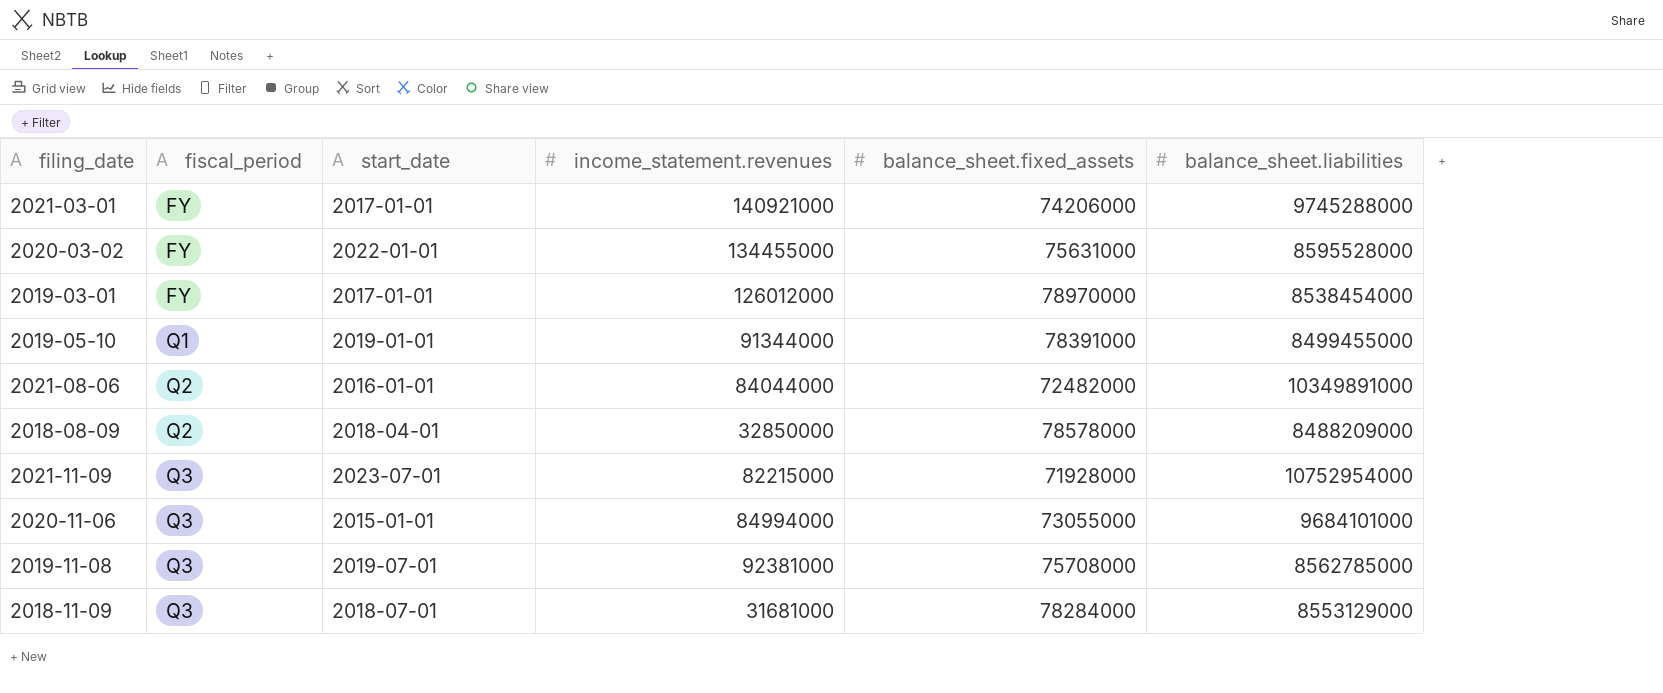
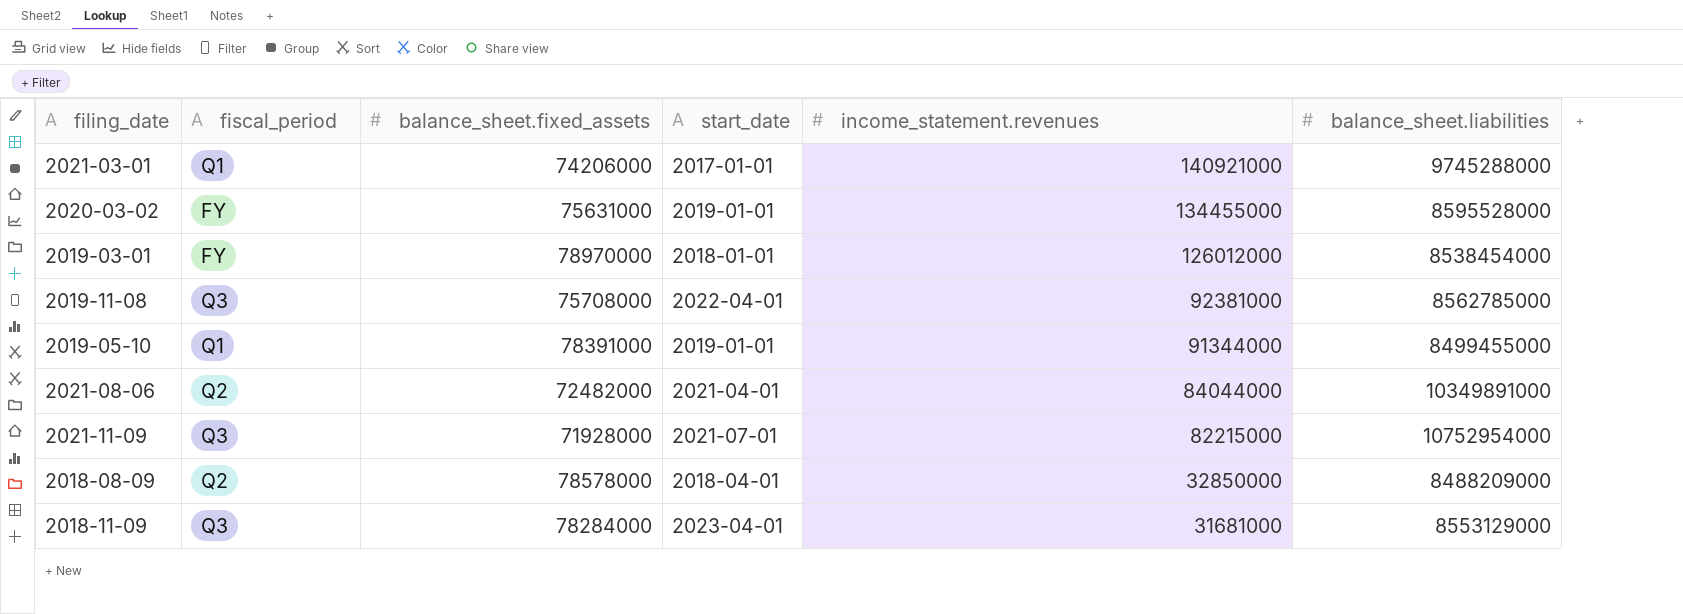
row order: fiscal_period ascending -> income_statement.revenues descending
column balance_sheet.fixed_assets | position: 5 -> 3
row 2020-11-06: Q3 | 2015-01-01 | 84994000 | 73055000 | 9684101000 -> none
2021-03-01 | fiscal_period: FY -> Q1
2020-03-02 | start_date: 2022-01-01 -> 2019-01-01
2019-03-01 | start_date: 2017-01-01 -> 2018-01-01
2019-11-08 | start_date: 2019-07-01 -> 2022-04-01
2021-08-06 | start_date: 2016-01-01 -> 2021-04-01
2021-11-09 | start_date: 2023-07-01 -> 2021-07-01
2018-11-09 | start_date: 2018-07-01 -> 2023-04-01

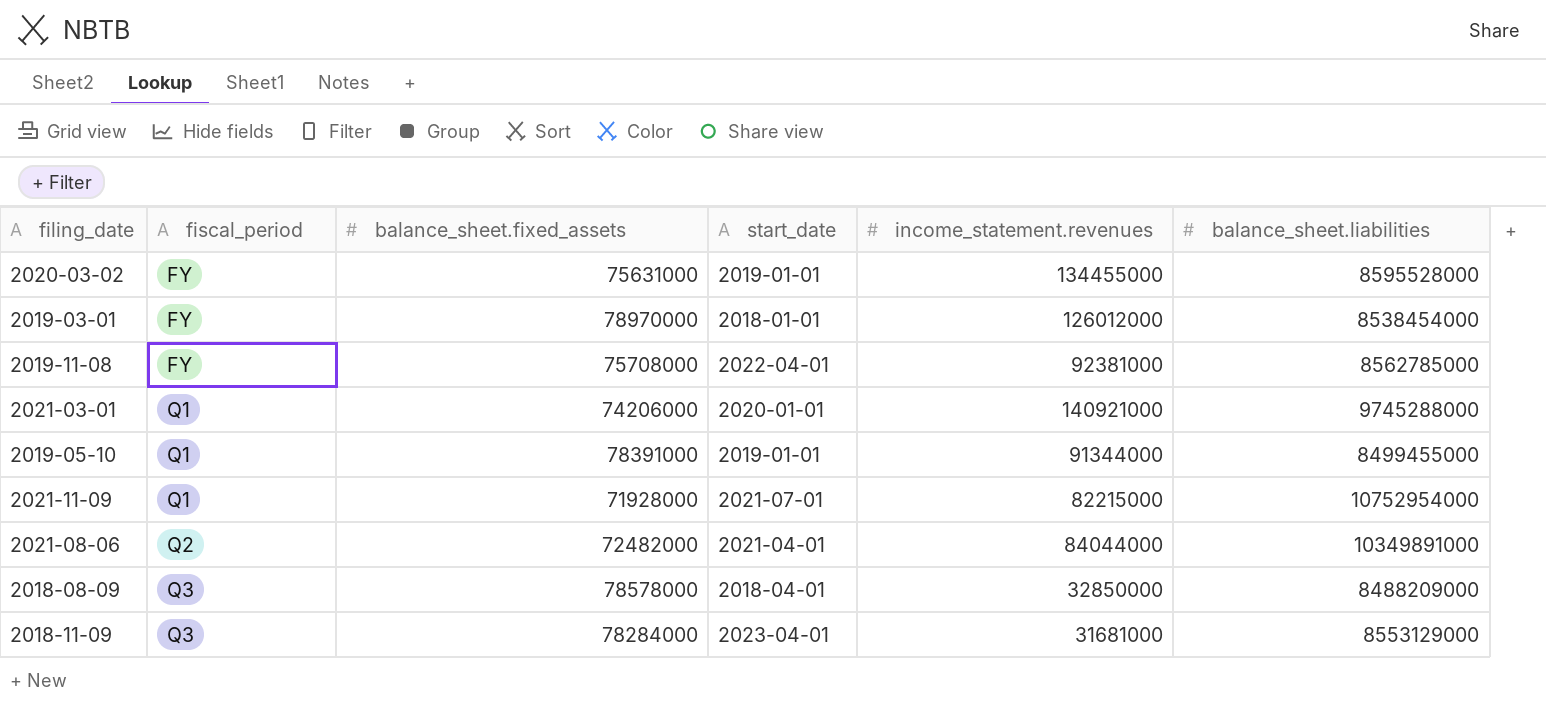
row order: income_statement.revenues descending -> fiscal_period ascending
2019-11-08 | fiscal_period: Q3 -> FY
2021-03-01 | start_date: 2017-01-01 -> 2020-01-01
2021-11-09 | fiscal_period: Q3 -> Q1
2018-08-09 | fiscal_period: Q2 -> Q3

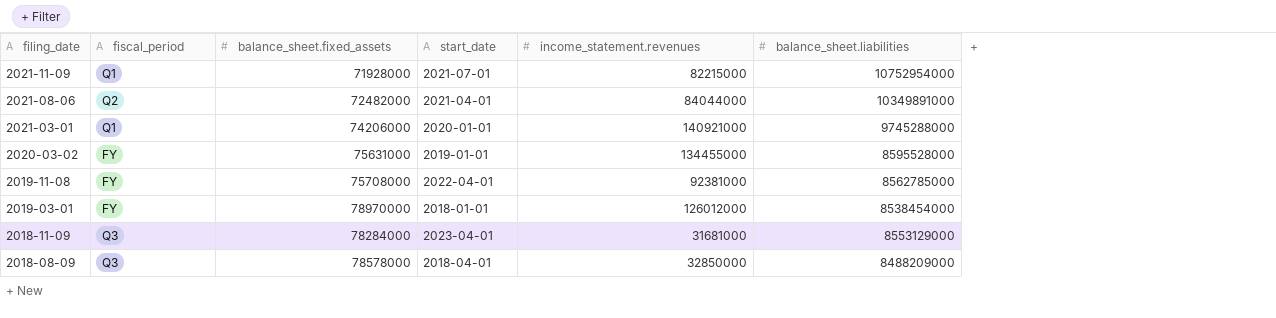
row order: fiscal_period ascending -> filing_date descending
row 2019-05-10: Q1 | 78391000 | 2019-01-01 | 91344000 | 8499455000 -> none

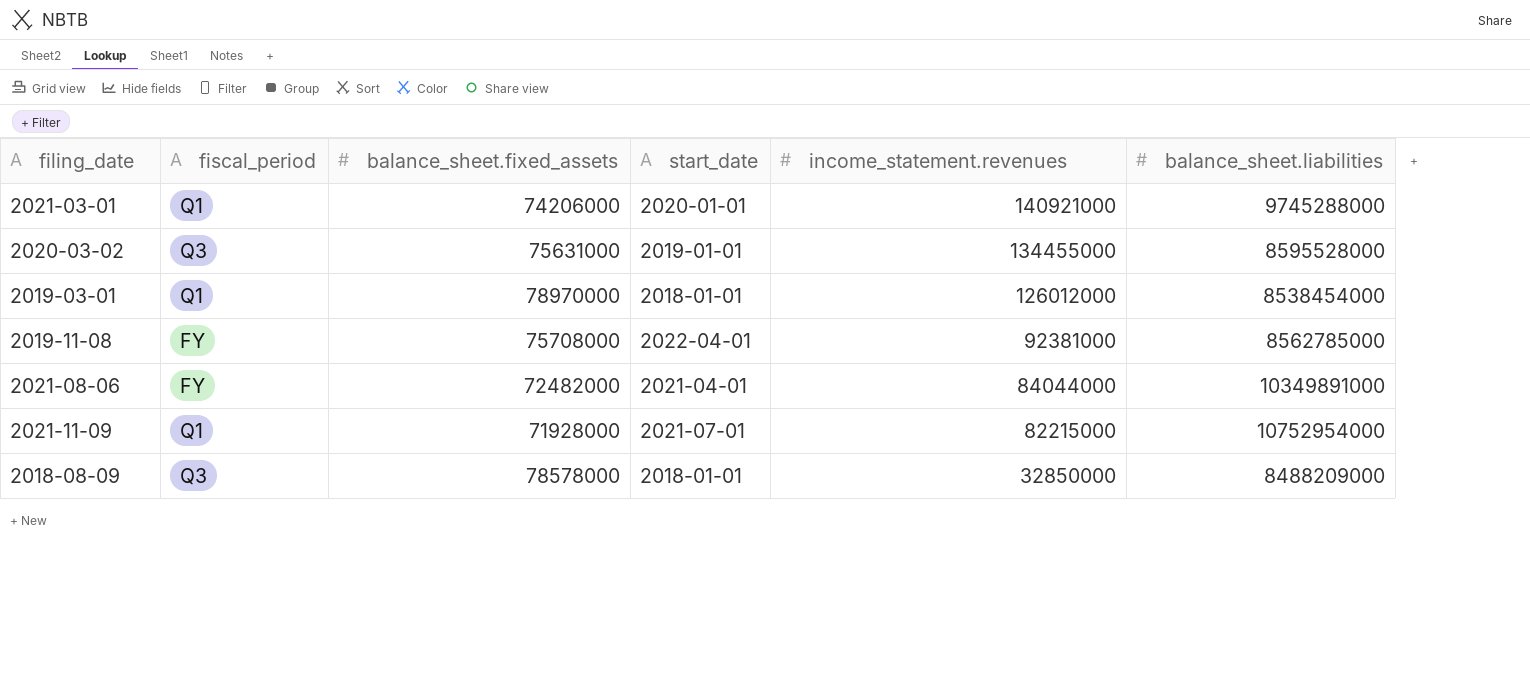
row order: filing_date descending -> income_statement.revenues descending
row 2018-11-09: Q3 | 78284000 | 2023-04-01 | 31681000 | 8553129000 -> none
2020-03-02 | fiscal_period: FY -> Q3
2019-03-01 | fiscal_period: FY -> Q1
2021-08-06 | fiscal_period: Q2 -> FY
2018-08-09 | start_date: 2018-04-01 -> 2018-01-01

